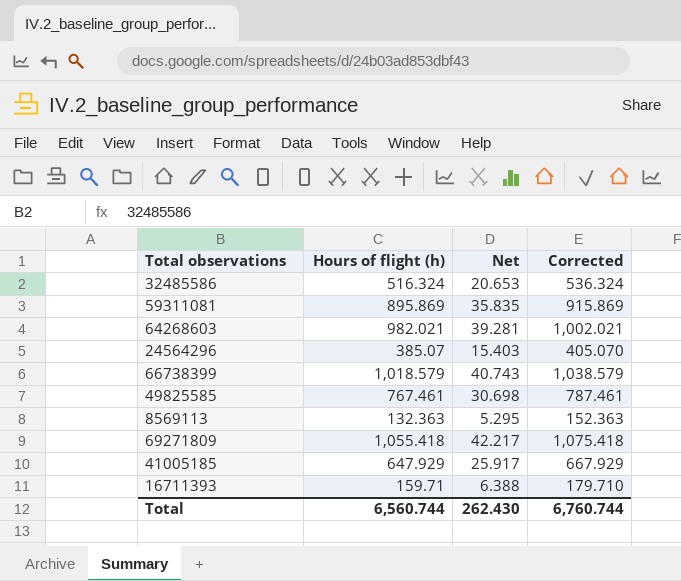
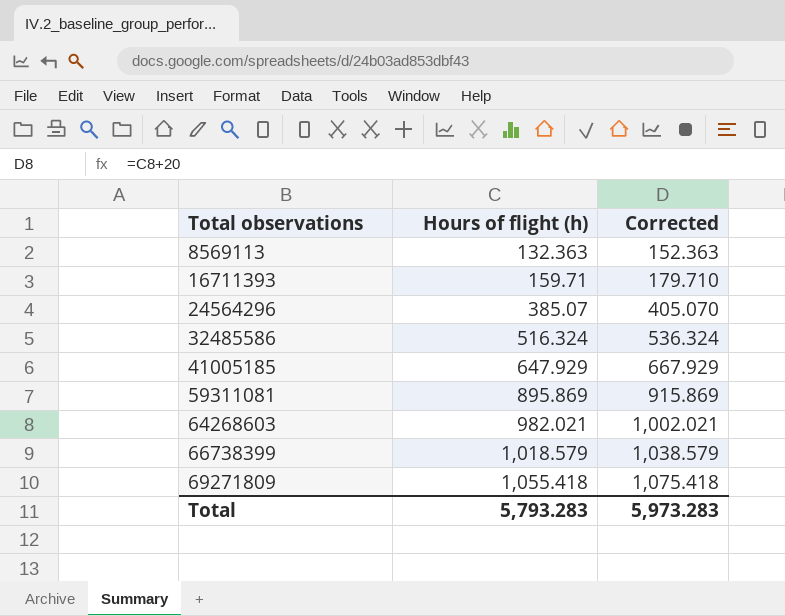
row order: none -> Total observations ascending
column Net | formula: [Hours of flight (h)] * 0.04 -> none
row 49825585: 767.461 | 30.698 | 787.461 -> none
Total | Hours of flight (h): 6,560.744 -> 5,793.283
Total | Corrected: 6,760.744 -> 5,973.283

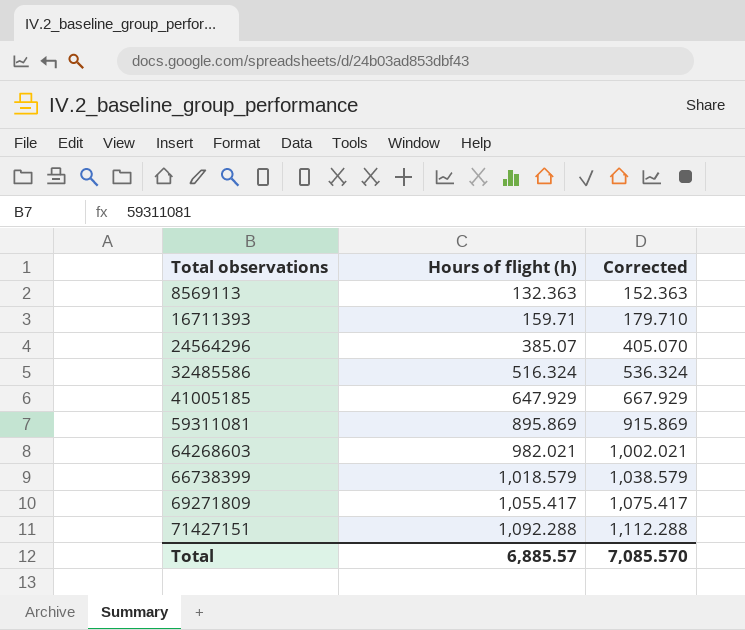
69271809 | Hours of flight (h): 1,055.418 -> 1,055.417
69271809 | Corrected: 1,075.418 -> 1,075.417
row 71427151: none -> 1,092.288 | 1,112.288
Total | Hours of flight (h): 5,793.283 -> 6,885.57
Total | Corrected: 5,973.283 -> 7,085.570

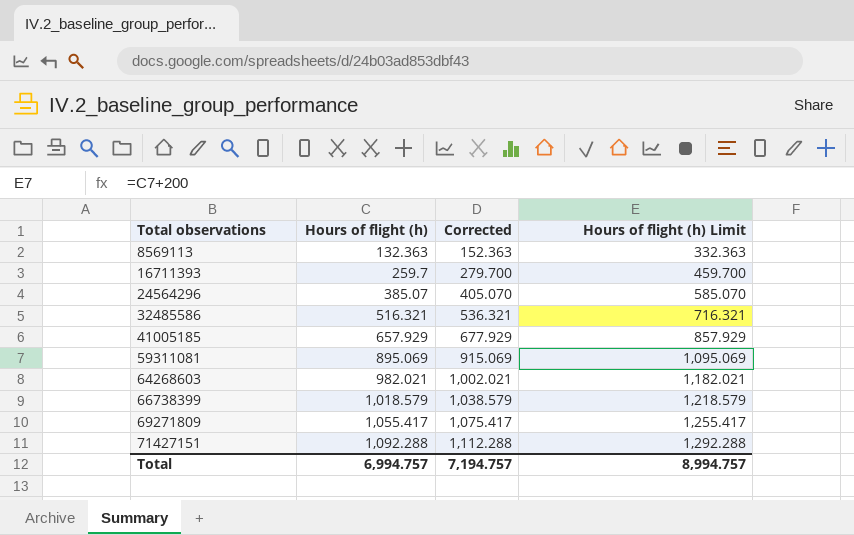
column Hours of flight (h) Limit | formula: none -> [Hours of flight (h)] + 200
16711393 | Hours of flight (h): 159.71 -> 259.7
16711393 | Corrected: 179.710 -> 279.700
32485586 | Hours of flight (h): 516.324 -> 516.321
32485586 | Corrected: 536.324 -> 536.321
41005185 | Hours of flight (h): 647.929 -> 657.929
41005185 | Corrected: 667.929 -> 677.929
59311081 | Hours of flight (h): 895.869 -> 895.069
59311081 | Corrected: 915.869 -> 915.069
Total | Hours of flight (h): 6,885.57 -> 6,994.757
Total | Corrected: 7,085.570 -> 7,194.757

